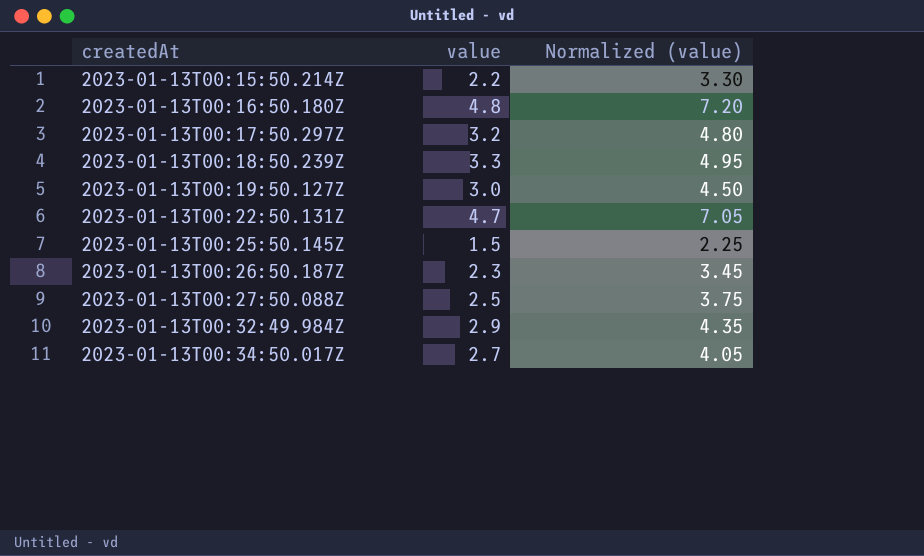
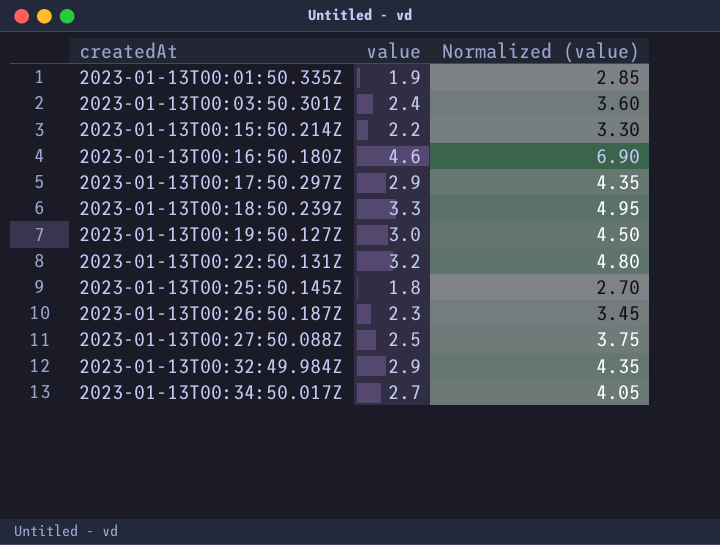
row 2023-01-13T00:01:50.335Z: none -> 1.9 | 2.85
row 2023-01-13T00:03:50.301Z: none -> 2.4 | 3.60
2023-01-13T00:16:50.180Z | value: 4.8 -> 4.6
2023-01-13T00:16:50.180Z | Normalized (value): 7.20 -> 6.90
2023-01-13T00:17:50.297Z | value: 3.2 -> 2.9
2023-01-13T00:17:50.297Z | Normalized (value): 4.80 -> 4.35
2023-01-13T00:22:50.131Z | value: 4.7 -> 3.2
2023-01-13T00:22:50.131Z | Normalized (value): 7.05 -> 4.80
2023-01-13T00:25:50.145Z | value: 1.5 -> 1.8
2023-01-13T00:25:50.145Z | Normalized (value): 2.25 -> 2.70

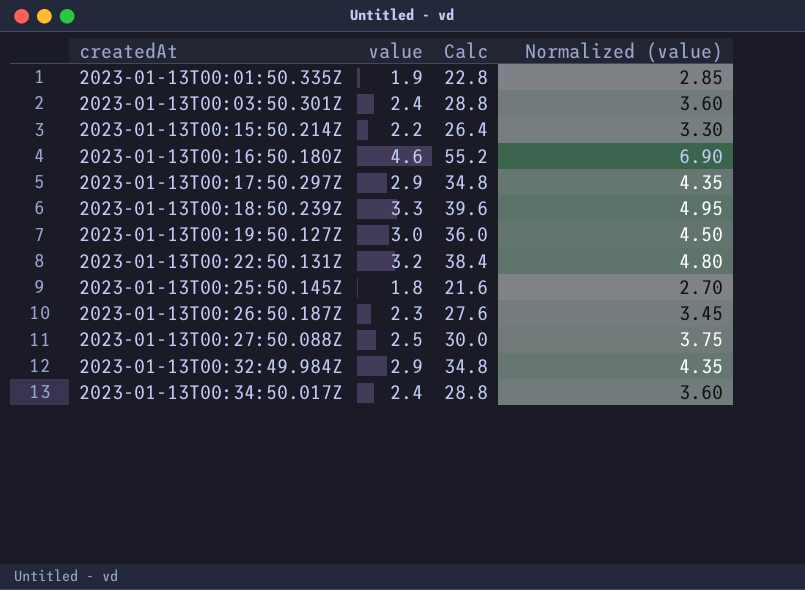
column Calc | formula: none -> [value] * 12
2023-01-13T00:34:50.017Z | value: 2.7 -> 2.4
2023-01-13T00:34:50.017Z | Normalized (value): 4.05 -> 3.60

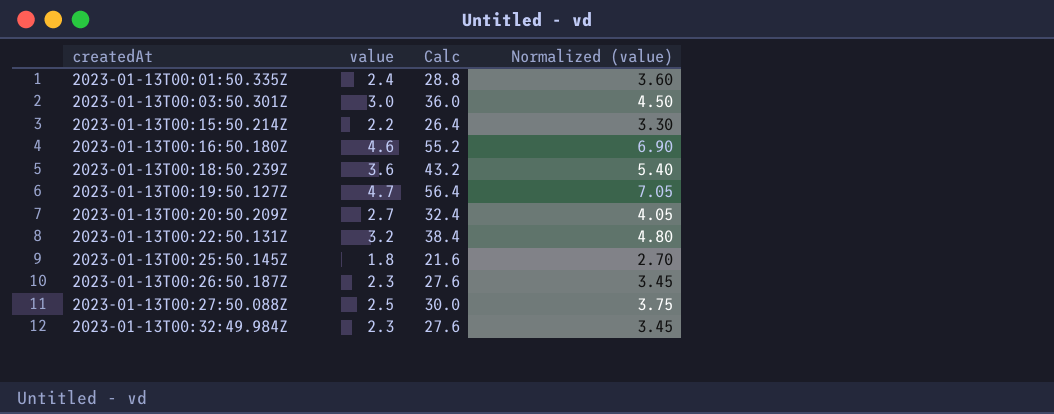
row 2023-01-13T00:17:50.297Z: 2.9 | 34.8 | 4.35 -> none
row 2023-01-13T00:34:50.017Z: 2.4 | 28.8 | 3.60 -> none
2023-01-13T00:01:50.335Z | value: 1.9 -> 2.4
2023-01-13T00:01:50.335Z | Calc: 22.8 -> 28.8
2023-01-13T00:01:50.335Z | Normalized (value): 2.85 -> 3.60
2023-01-13T00:03:50.301Z | value: 2.4 -> 3.0
2023-01-13T00:03:50.301Z | Calc: 28.8 -> 36.0
2023-01-13T00:03:50.301Z | Normalized (value): 3.60 -> 4.50
2023-01-13T00:18:50.239Z | value: 3.3 -> 3.6
2023-01-13T00:18:50.239Z | Calc: 39.6 -> 43.2
2023-01-13T00:18:50.239Z | Normalized (value): 4.95 -> 5.40
2023-01-13T00:19:50.127Z | value: 3.0 -> 4.7
2023-01-13T00:19:50.127Z | Calc: 36.0 -> 56.4
2023-01-13T00:19:50.127Z | Normalized (value): 4.50 -> 7.05
row 2023-01-13T00:20:50.209Z: none -> 2.7 | 32.4 | 4.05
2023-01-13T00:32:49.984Z | value: 2.9 -> 2.3
2023-01-13T00:32:49.984Z | Calc: 34.8 -> 27.6
2023-01-13T00:32:49.984Z | Normalized (value): 4.35 -> 3.45

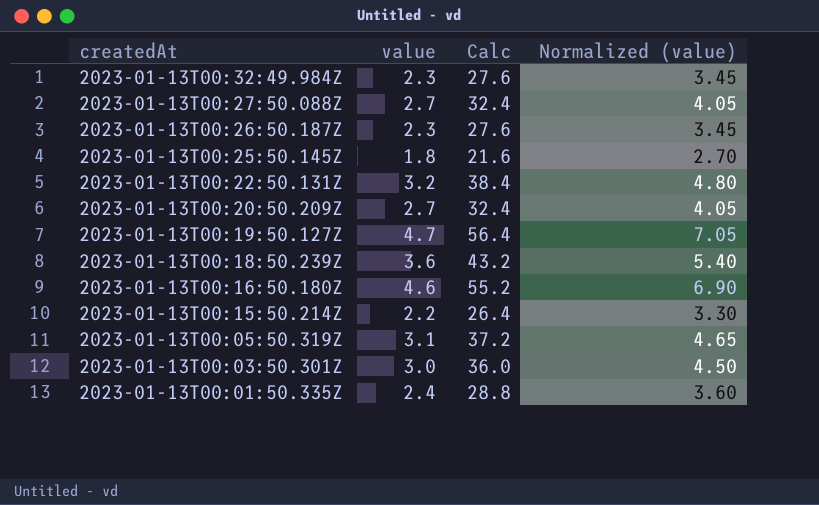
row order: createdAt ascending -> createdAt descending
2023-01-13T00:27:50.088Z | value: 2.5 -> 2.7
2023-01-13T00:27:50.088Z | Calc: 30.0 -> 32.4
2023-01-13T00:27:50.088Z | Normalized (value): 3.75 -> 4.05
row 2023-01-13T00:05:50.319Z: none -> 3.1 | 37.2 | 4.65

